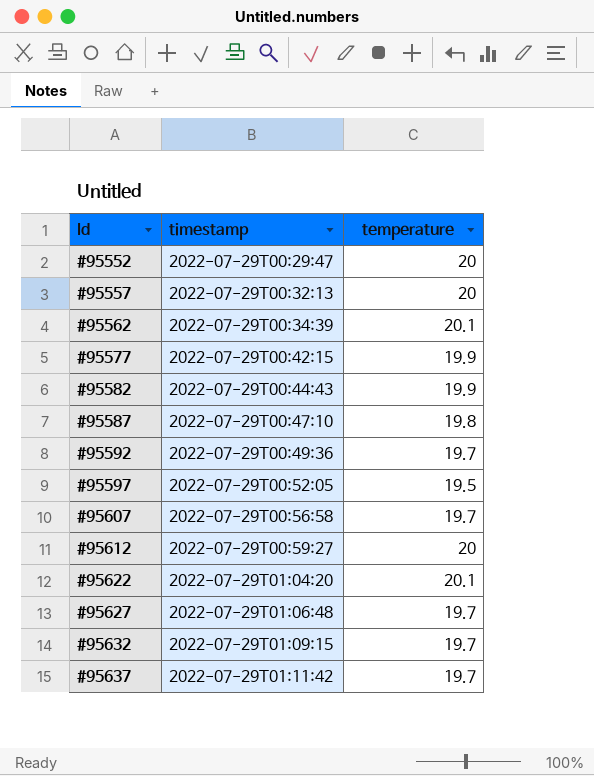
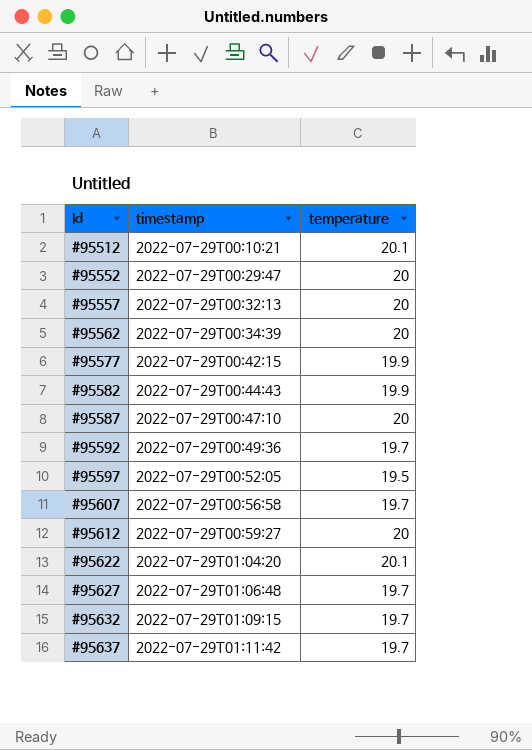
row #95512: none -> 2022-07-29T00:10:21 | 20.1
#95562 | temperature: 20.1 -> 20
#95587 | temperature: 19.8 -> 20

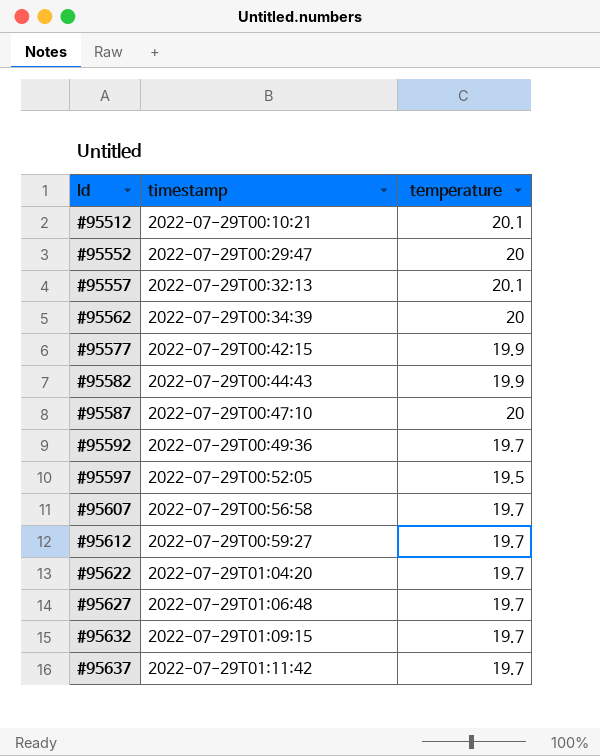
#95557 | temperature: 20 -> 20.1
#95612 | temperature: 20 -> 19.7
#95622 | temperature: 20.1 -> 19.7

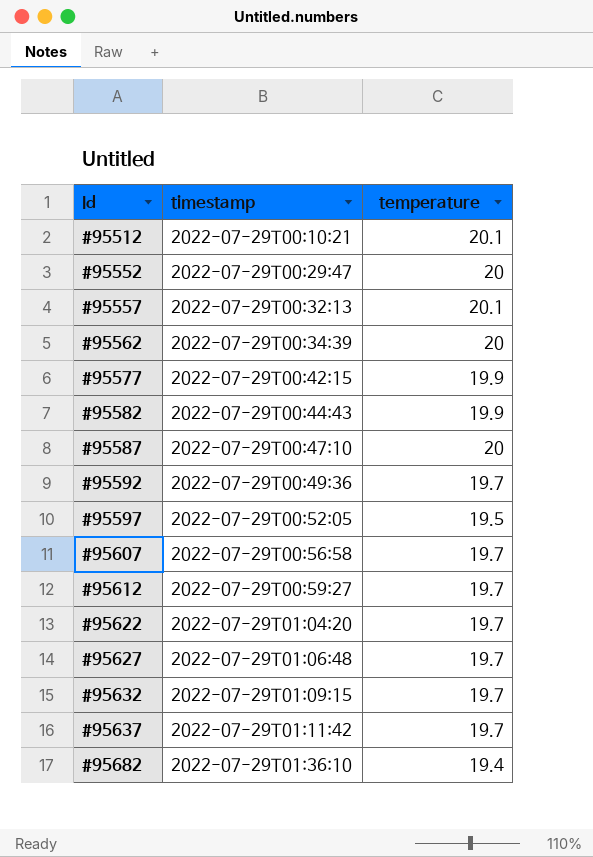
row #95682: none -> 2022-07-29T01:36:10 | 19.4

